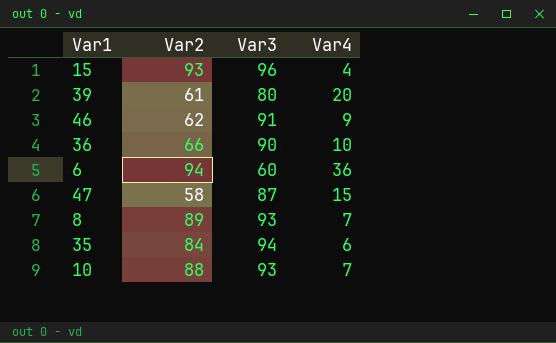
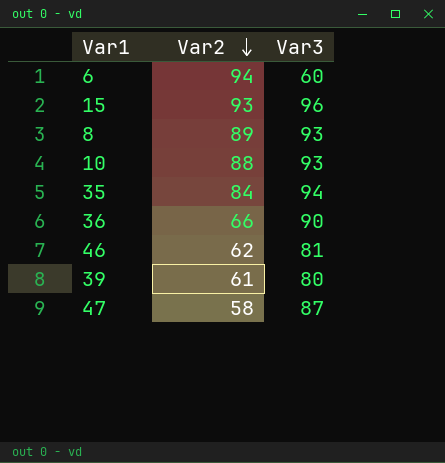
row order: none -> Var2 descending
column Var4 | position: 4 -> none
46 | Var3: 91 -> 81

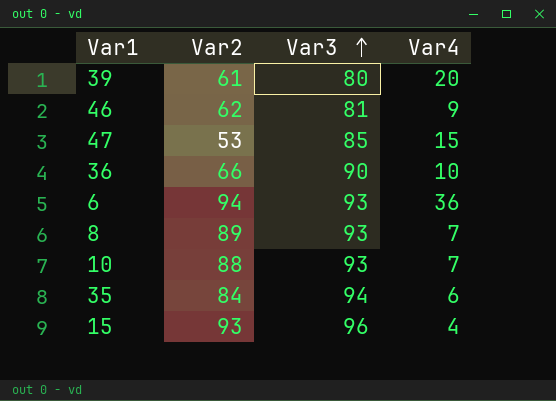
row order: Var2 descending -> Var3 ascending
column Var4 | position: none -> 4
47 | Var2: 58 -> 53
47 | Var3: 87 -> 85
6 | Var3: 60 -> 93

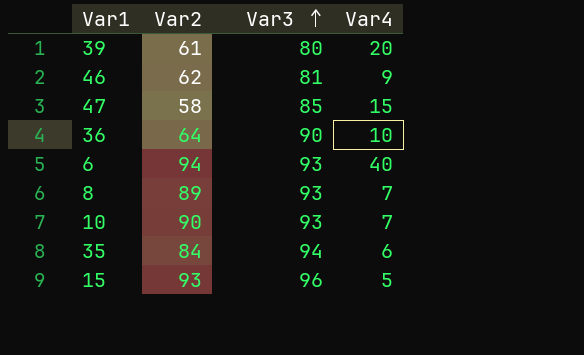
47 | Var2: 53 -> 58
36 | Var2: 66 -> 64
6 | Var4: 36 -> 40
10 | Var2: 88 -> 90
15 | Var4: 4 -> 5

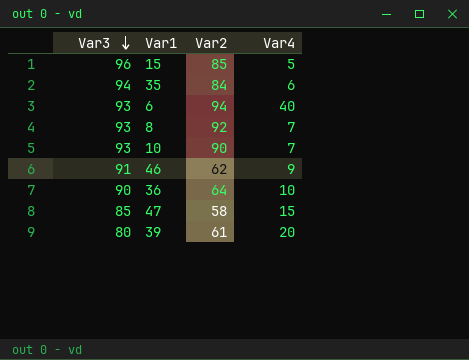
row order: Var3 ascending -> Var3 descending
column Var3 | position: 3 -> 1
15 | Var2: 93 -> 85
8 | Var2: 89 -> 92
46 | Var3: 81 -> 91

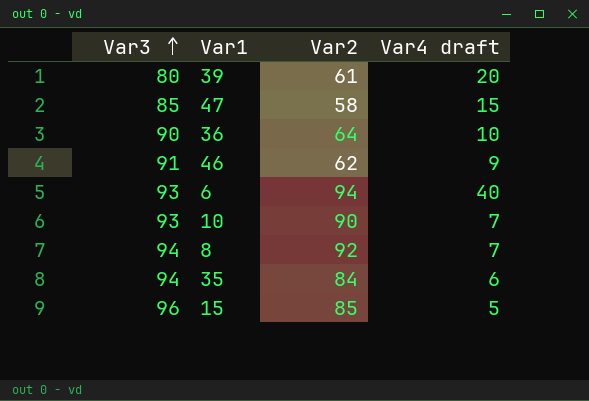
row order: Var3 descending -> Var3 ascending
column name: Var4 -> Var4 draft
8 | Var3: 93 -> 94

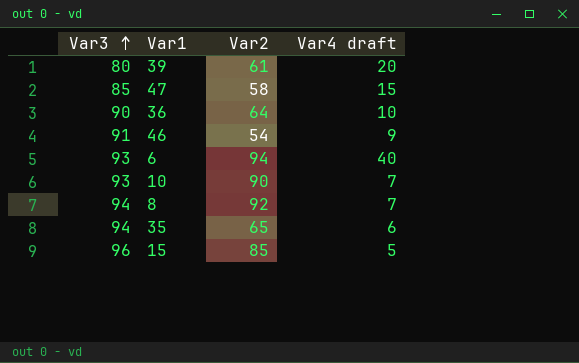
46 | Var2: 62 -> 54
35 | Var2: 84 -> 65

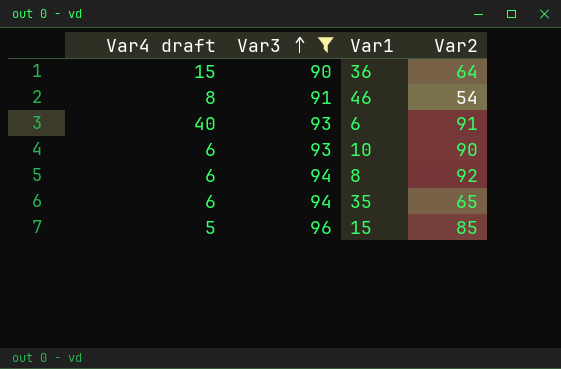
filter: none -> Var3 >= 90
column Var4 draft | position: 4 -> 1
36 | Var4 draft: 10 -> 15
46 | Var4 draft: 9 -> 8
6 | Var2: 94 -> 91
10 | Var4 draft: 7 -> 6
8 | Var4 draft: 7 -> 6

